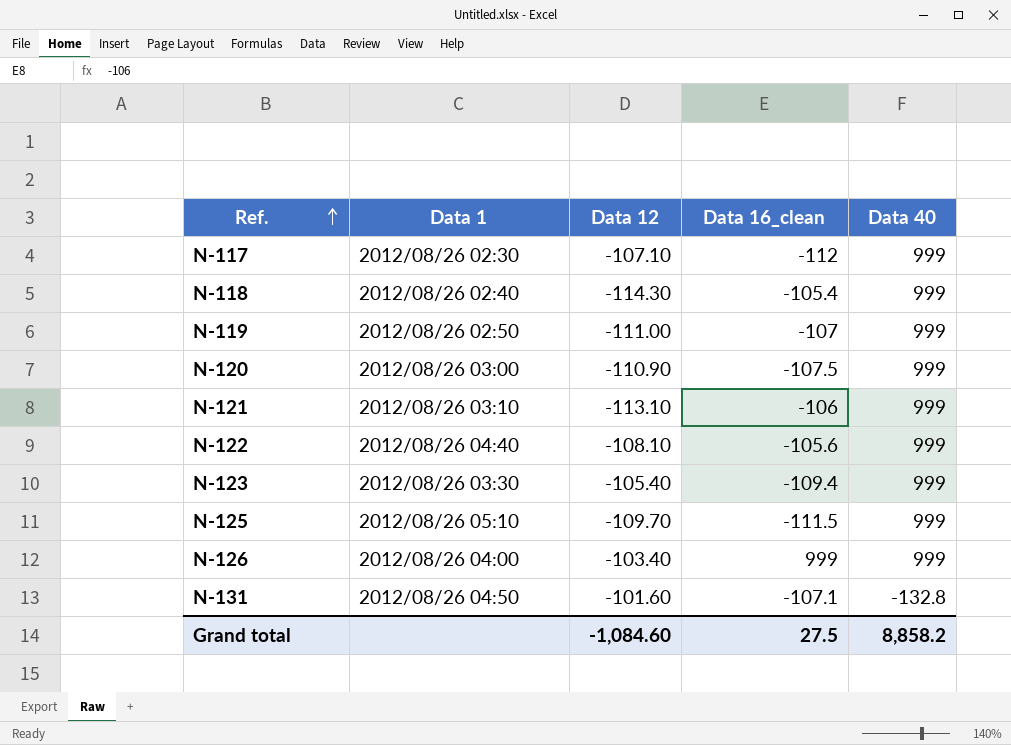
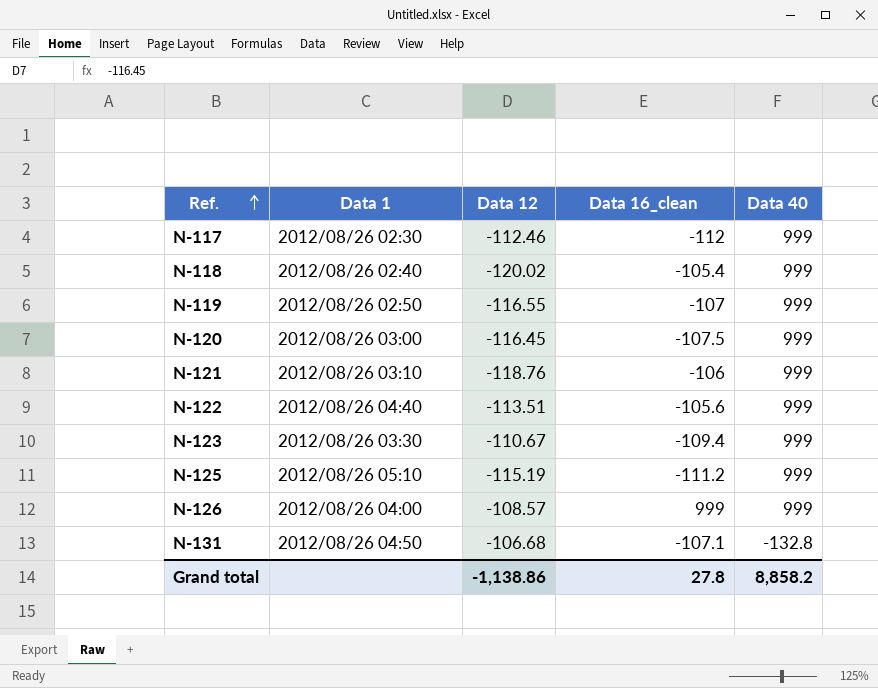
N-117 | Data 12: -107.10 -> -112.46
N-118 | Data 12: -114.30 -> -120.02
N-119 | Data 12: -111.00 -> -116.55
N-120 | Data 12: -110.90 -> -116.45
N-121 | Data 12: -113.10 -> -118.76
N-122 | Data 12: -108.10 -> -113.51
N-123 | Data 12: -105.40 -> -110.67
N-125 | Data 12: -109.70 -> -115.19
N-125 | Data 16_clean: -111.5 -> -111.2
N-126 | Data 12: -103.40 -> -108.57
N-131 | Data 12: -101.60 -> -106.68
Grand total | Data 12: -1,084.60 -> -1,138.86
Grand total | Data 16_clean: 27.5 -> 27.8

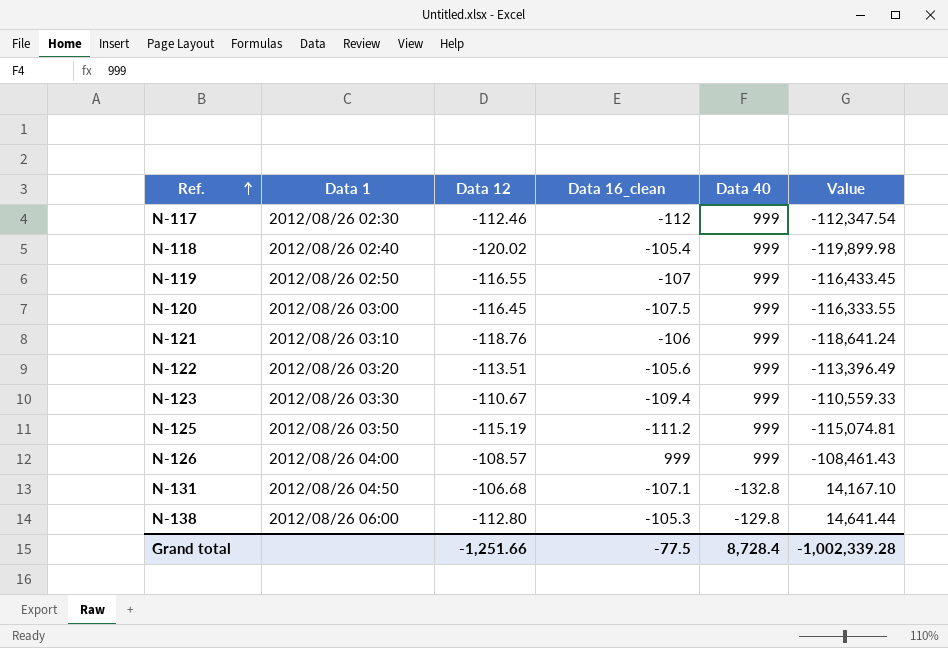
column Value | formula: none -> [Data 12] * [Data 40]
N-122 | Data 1: 2012/08/26 04:40 -> 2012/08/26 03:20
N-125 | Data 1: 2012/08/26 05:10 -> 2012/08/26 03:50
row N-138: none -> 2012/08/26 06:00 | -112.80 | -105.3 | -129.8 | 14,641.44
Grand total | Data 12: -1,138.86 -> -1,251.66
Grand total | Data 16_clean: 27.8 -> -77.5
Grand total | Data 40: 8,858.2 -> 8,728.4

